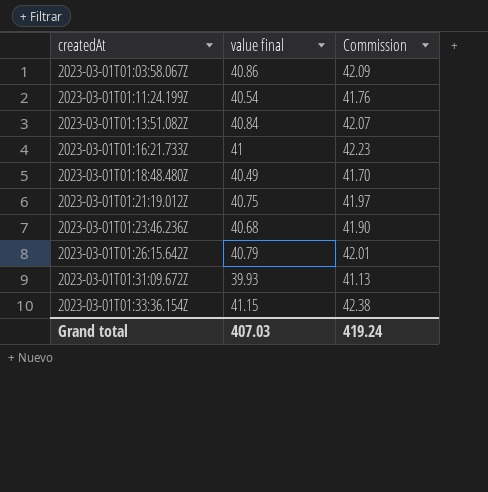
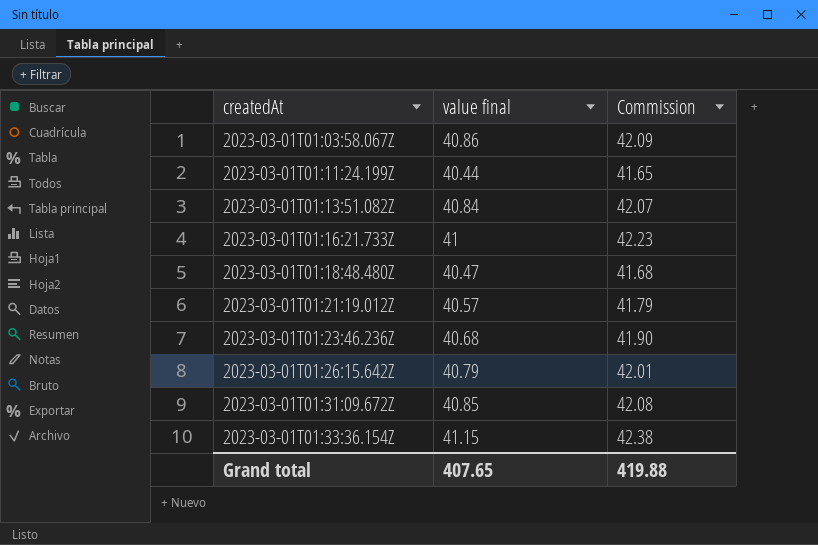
2023-03-01T01:11:24.199Z | value final: 40.54 -> 40.44
2023-03-01T01:11:24.199Z | Commission: 41.76 -> 41.65
2023-03-01T01:18:48.480Z | value final: 40.49 -> 40.47
2023-03-01T01:18:48.480Z | Commission: 41.70 -> 41.68
2023-03-01T01:21:19.012Z | value final: 40.75 -> 40.57
2023-03-01T01:21:19.012Z | Commission: 41.97 -> 41.79
2023-03-01T01:31:09.672Z | value final: 39.93 -> 40.85
2023-03-01T01:31:09.672Z | Commission: 41.13 -> 42.08
Grand total | value final: 407.03 -> 407.65
Grand total | Commission: 419.24 -> 419.88

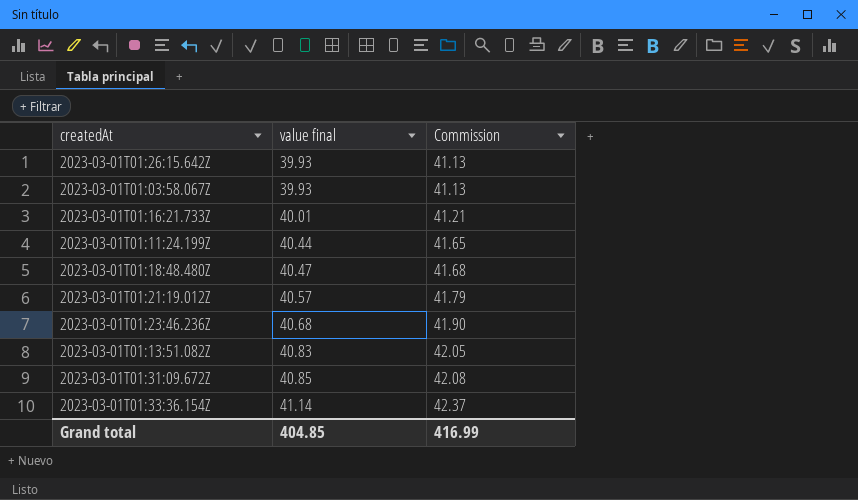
row order: createdAt ascending -> value final ascending
2023-03-01T01:26:15.642Z | value final: 40.79 -> 39.93
2023-03-01T01:26:15.642Z | Commission: 42.01 -> 41.13
2023-03-01T01:03:58.067Z | value final: 40.86 -> 39.93
2023-03-01T01:03:58.067Z | Commission: 42.09 -> 41.13
2023-03-01T01:16:21.733Z | value final: 41 -> 40.01
2023-03-01T01:16:21.733Z | Commission: 42.23 -> 41.21
2023-03-01T01:13:51.082Z | value final: 40.84 -> 40.83
2023-03-01T01:13:51.082Z | Commission: 42.07 -> 42.05
2023-03-01T01:33:36.154Z | value final: 41.15 -> 41.14
2023-03-01T01:33:36.154Z | Commission: 42.38 -> 42.37
Grand total | value final: 407.65 -> 404.85
Grand total | Commission: 419.88 -> 416.99

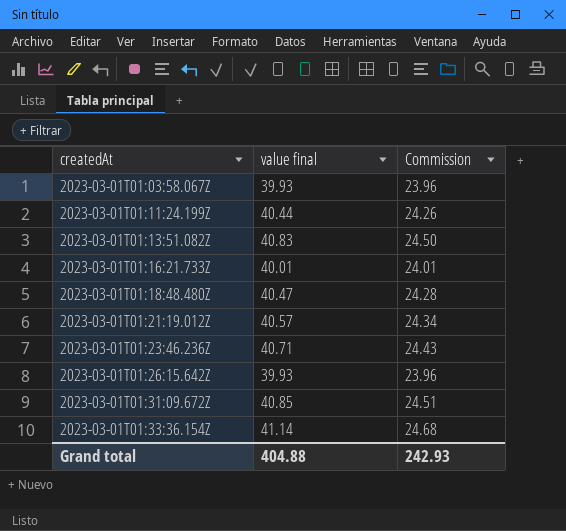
row order: value final ascending -> createdAt ascending
column Commission | formula: [value final] * 1.03 -> [value final] * 0.6
2023-03-01T01:23:46.236Z | value final: 40.68 -> 40.71
Grand total | value final: 404.85 -> 404.88
Grand total | Commission: 416.99 -> 242.93

